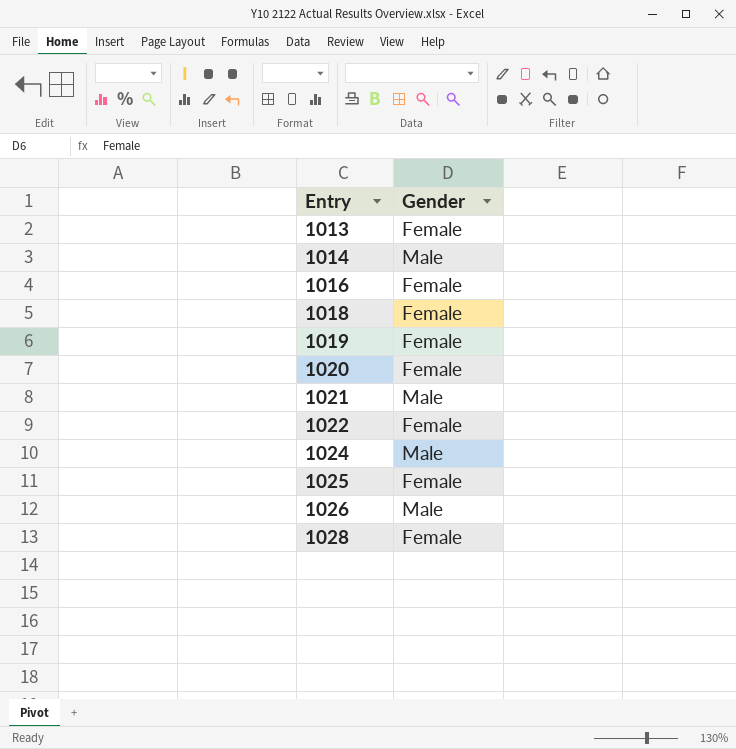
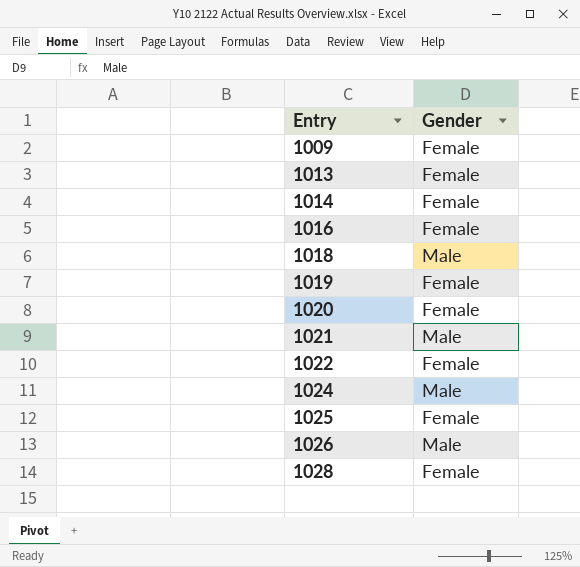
row 1009: none -> Female
1014 | Gender: Male -> Female
1018 | Gender: Female -> Male

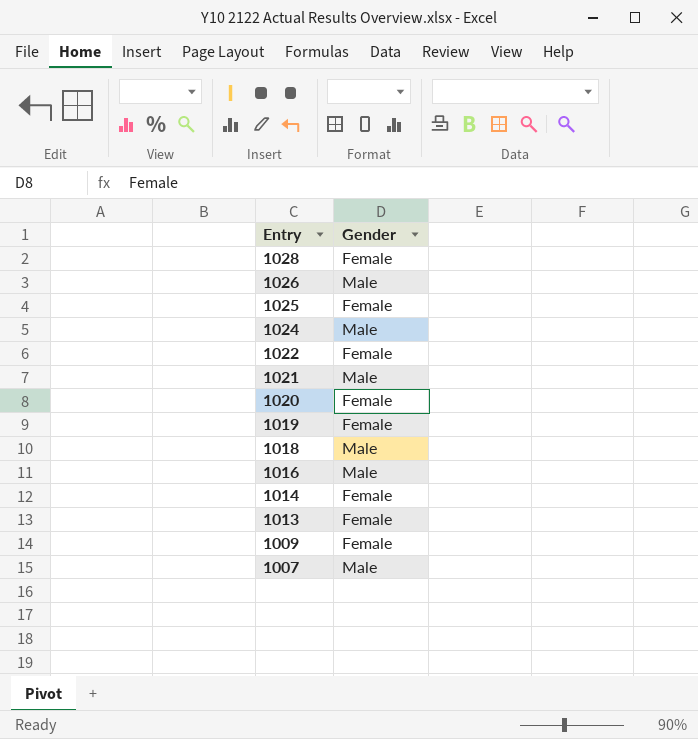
row order: Entry ascending -> Entry descending
1016 | Gender: Female -> Male
row 1007: none -> Male

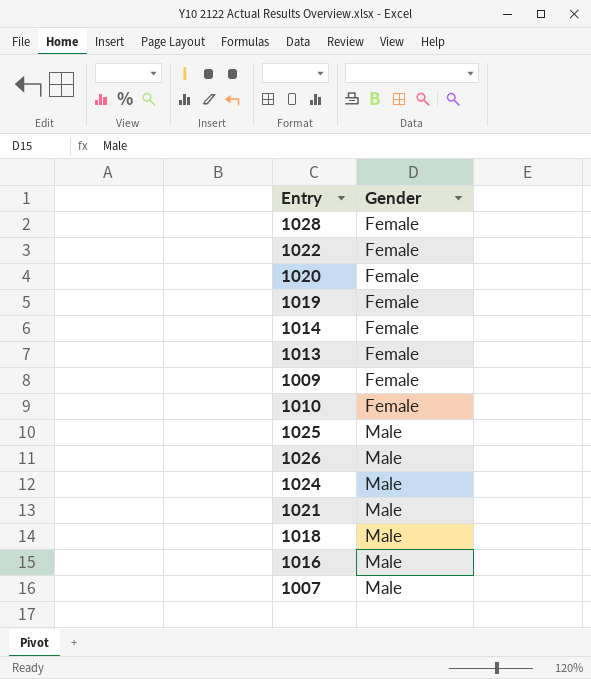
row order: Entry descending -> Gender ascending
row 1010: none -> Female
1025 | Gender: Female -> Male

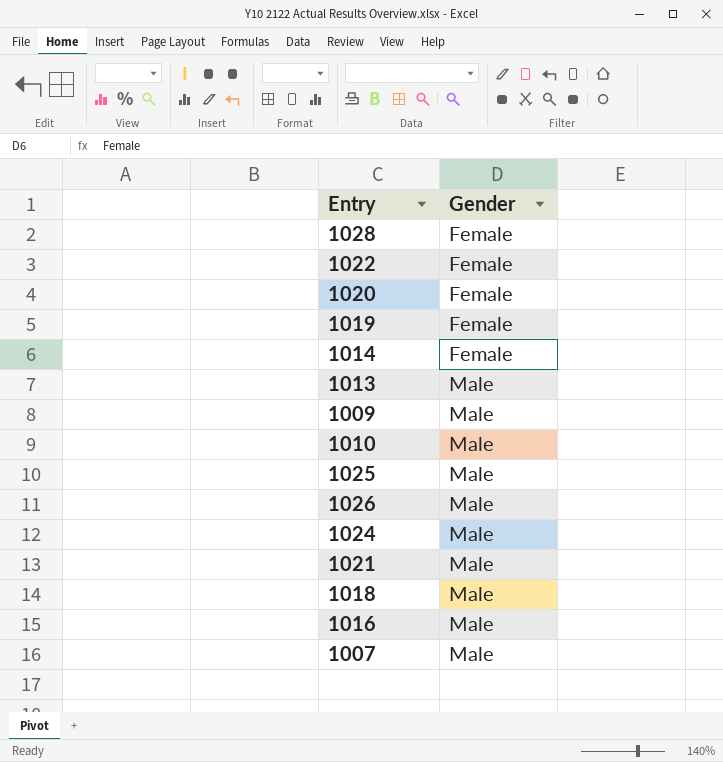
1013 | Gender: Female -> Male
1009 | Gender: Female -> Male
1010 | Gender: Female -> Male

